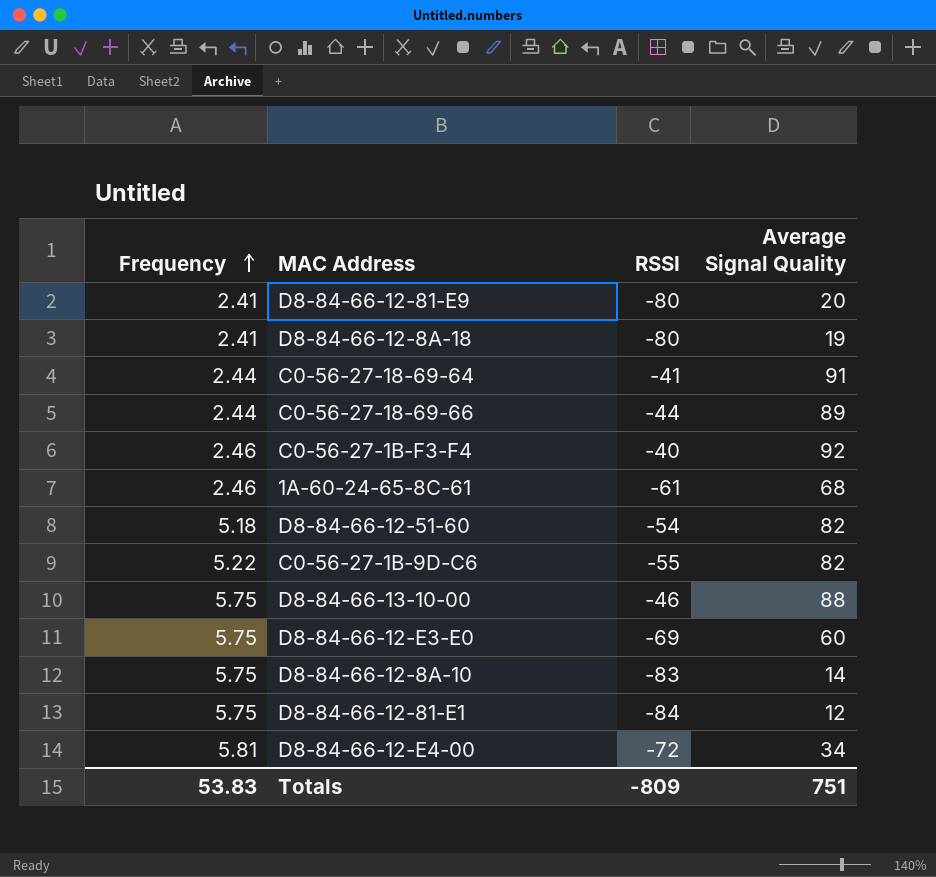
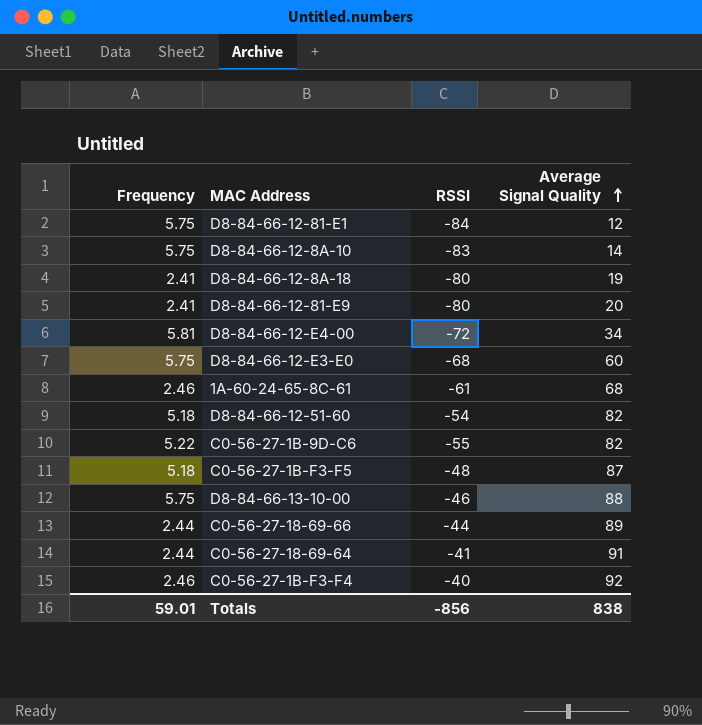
row order: Frequency ascending -> Average Signal Quality ascending
D8-84-66-12-E3-E0 | RSSI: -69 -> -68
row C0-56-27-1B-F3-F5: none -> 5.18 | -48 | 87
Totals | Frequency: 53.83 -> 59.01
Totals | RSSI: -809 -> -856
Totals | Average Signal Quality: 751 -> 838

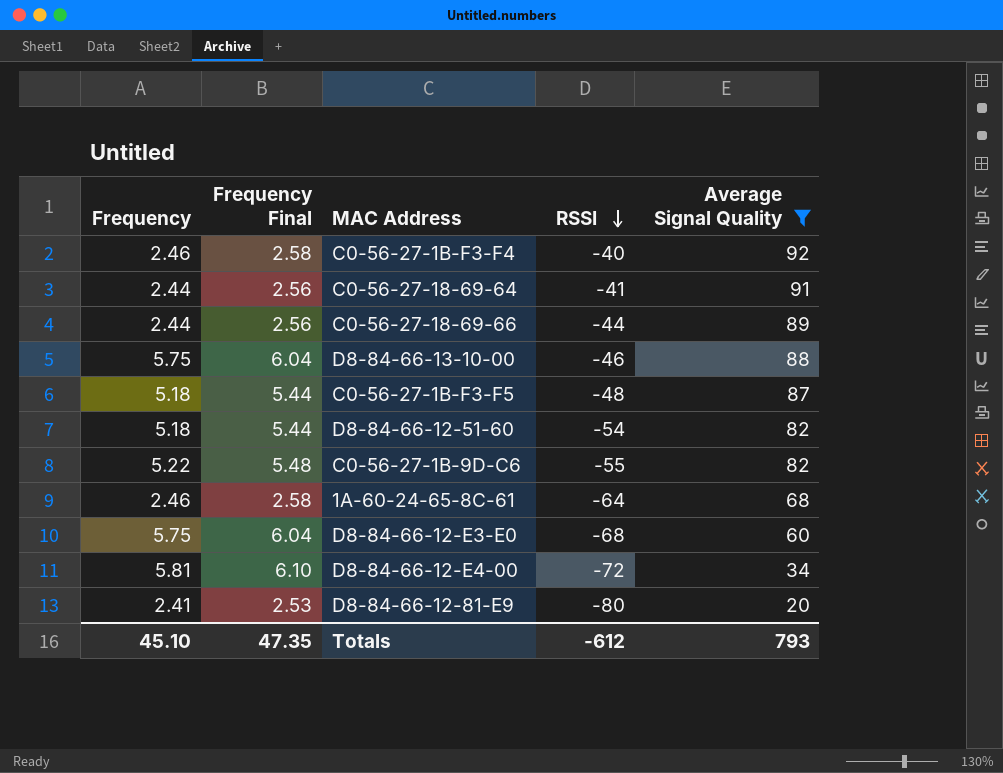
filter: none -> Average Signal Quality >= 20
row order: Average Signal Quality ascending -> RSSI descending
column Frequency Final | formula: none -> [Frequency] * 1.05
1A-60-24-65-8C-61 | RSSI: -61 -> -64
Totals | Frequency: 59.01 -> 45.10
Totals | RSSI: -856 -> -612
Totals | Average Signal Quality: 838 -> 793

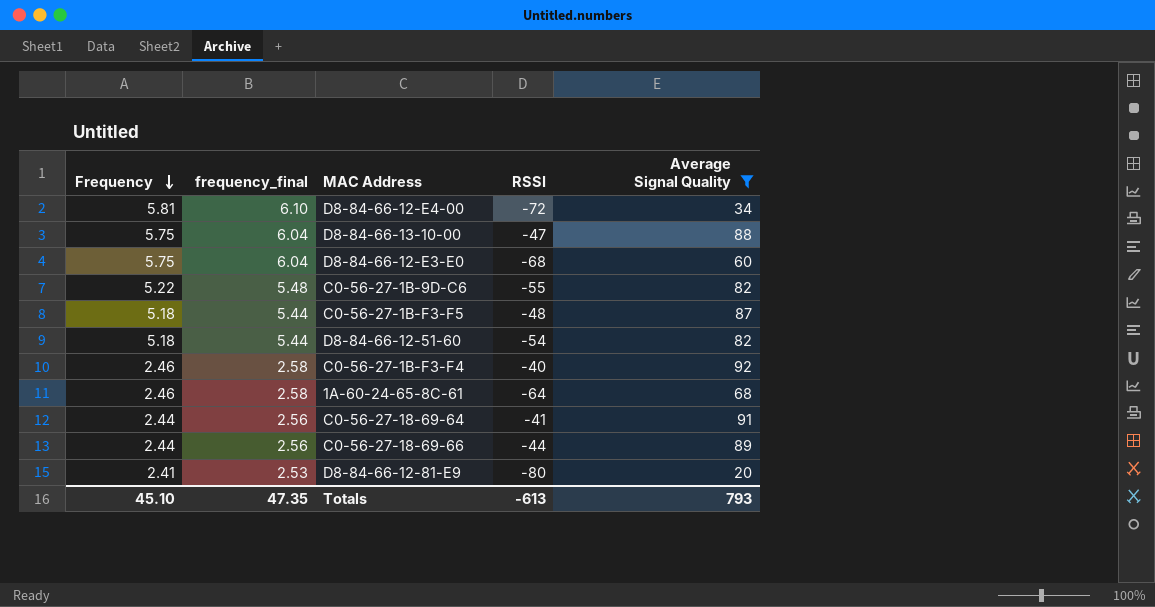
row order: RSSI descending -> Frequency descending
column name: Frequency Final -> frequency_final
D8-84-66-13-10-00 | RSSI: -46 -> -47
Totals | RSSI: -612 -> -613

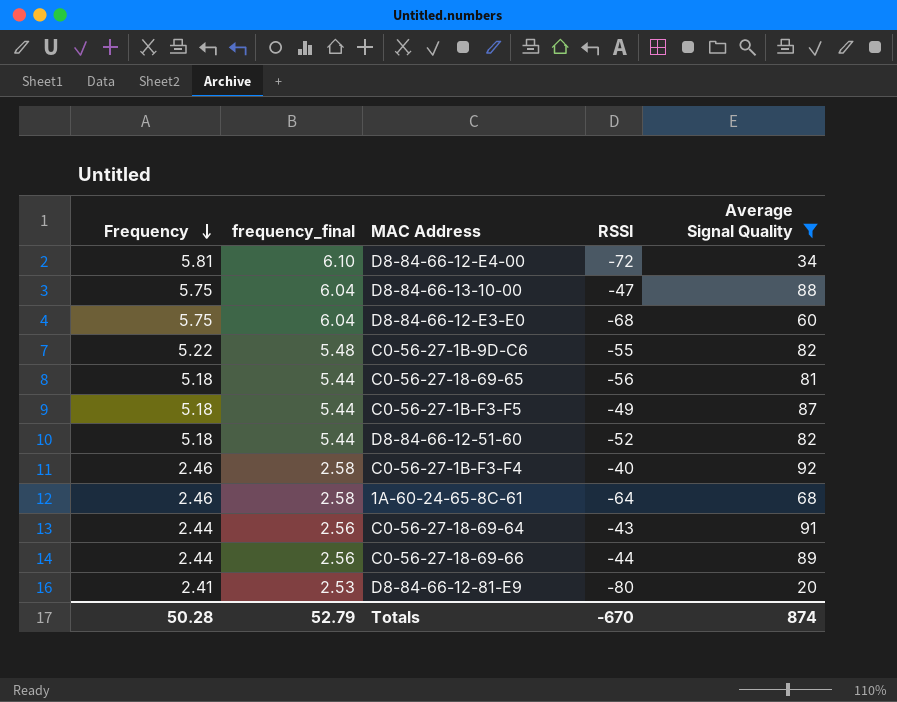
row C0-56-27-18-69-65: none -> 5.18 | 5.44 | -56 | 81
C0-56-27-1B-F3-F5 | RSSI: -48 -> -49
D8-84-66-12-51-60 | RSSI: -54 -> -52
C0-56-27-18-69-64 | RSSI: -41 -> -43
Totals | Frequency: 45.10 -> 50.28
Totals | frequency_final: 47.35 -> 52.79
Totals | RSSI: -613 -> -670
Totals | Average Signal Quality: 793 -> 874

